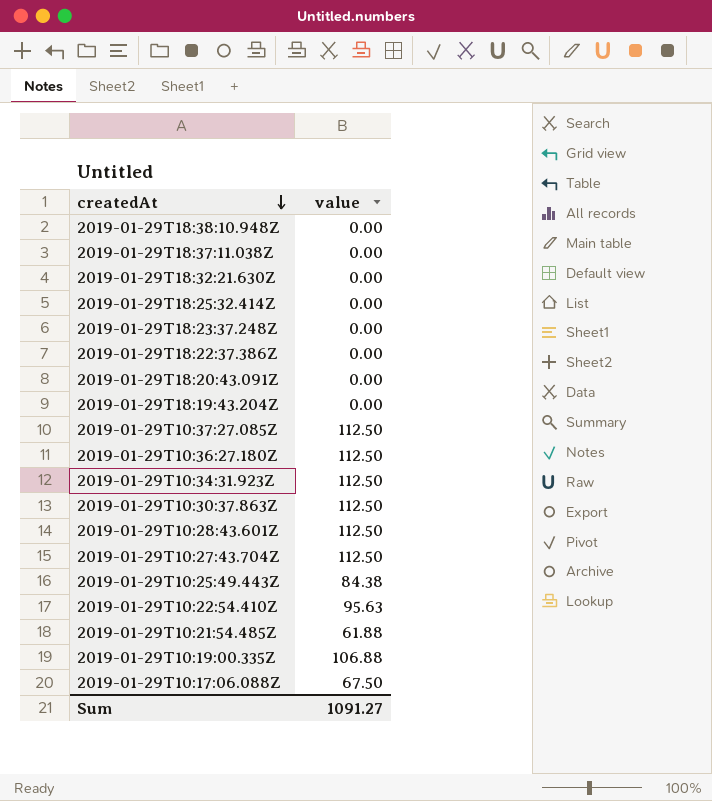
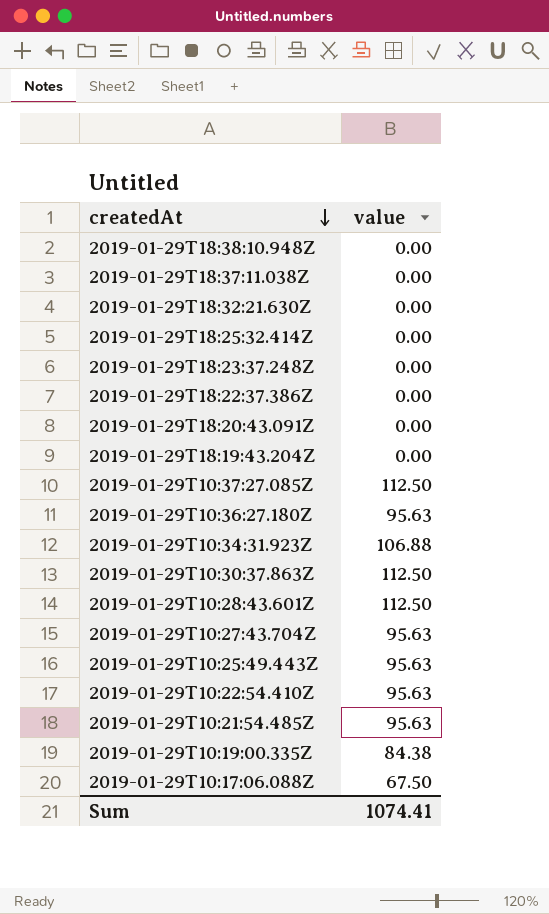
2019-01-29T10:36:27.180Z | value: 112.50 -> 95.63
2019-01-29T10:34:31.923Z | value: 112.50 -> 106.88
2019-01-29T10:27:43.704Z | value: 112.50 -> 95.63
2019-01-29T10:25:49.443Z | value: 84.38 -> 95.63
2019-01-29T10:21:54.485Z | value: 61.88 -> 95.63
2019-01-29T10:19:00.335Z | value: 106.88 -> 84.38
Sum | value: 1091.27 -> 1074.41

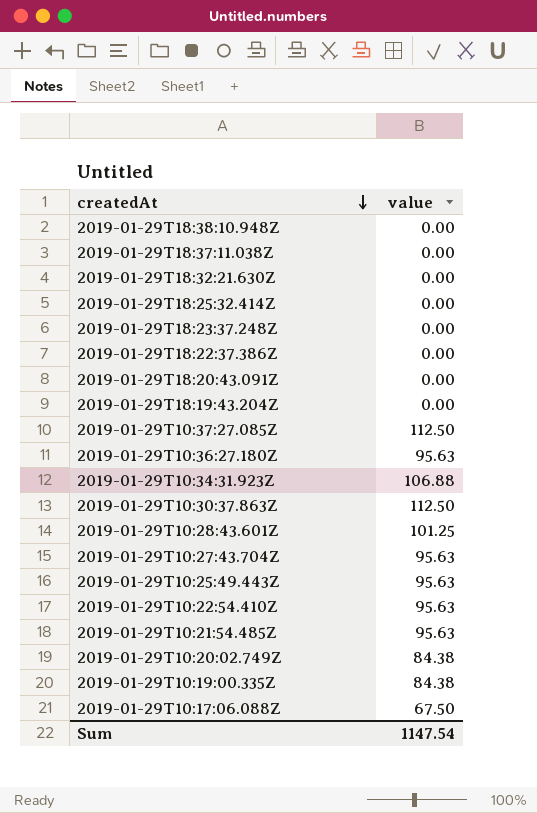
2019-01-29T10:28:43.601Z | value: 112.50 -> 101.25
row 2019-01-29T10:20:02.749Z: none -> 84.38
Sum | value: 1074.41 -> 1147.54

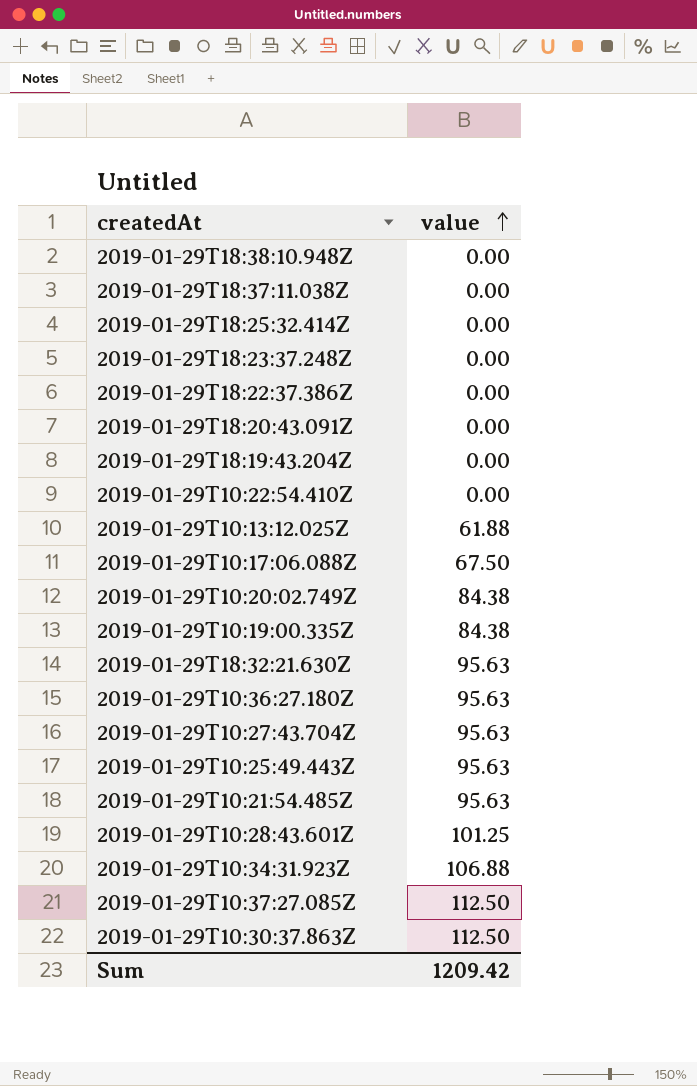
row order: createdAt descending -> value ascending
2019-01-29T10:22:54.410Z | value: 95.63 -> 0.00
row 2019-01-29T10:13:12.025Z: none -> 61.88
2019-01-29T18:32:21.630Z | value: 0.00 -> 95.63
Sum | value: 1147.54 -> 1209.42

